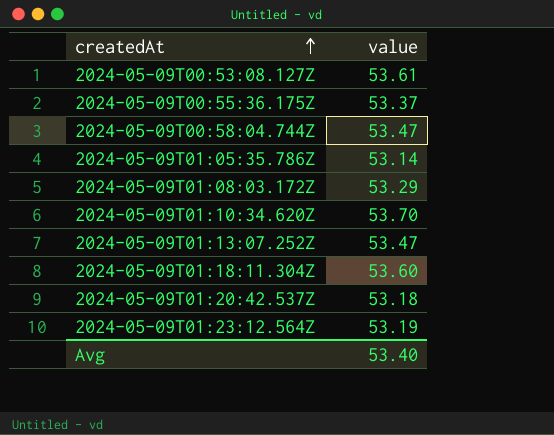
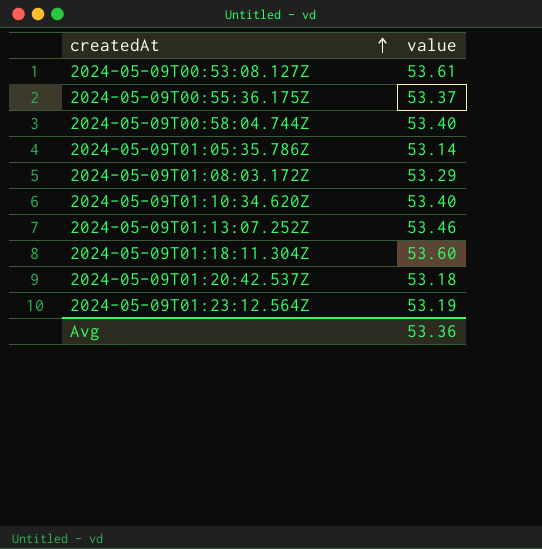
2024-05-09T00:58:04.744Z | value: 53.47 -> 53.40
2024-05-09T01:10:34.620Z | value: 53.70 -> 53.40
2024-05-09T01:13:07.252Z | value: 53.47 -> 53.46
Avg | value: 53.40 -> 53.36

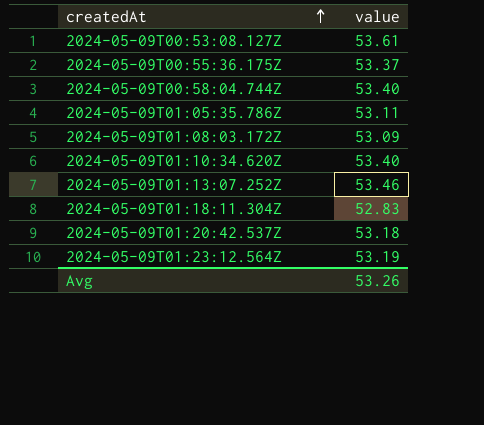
2024-05-09T01:05:35.786Z | value: 53.14 -> 53.11
2024-05-09T01:08:03.172Z | value: 53.29 -> 53.09
2024-05-09T01:18:11.304Z | value: 53.60 -> 52.83
Avg | value: 53.36 -> 53.26

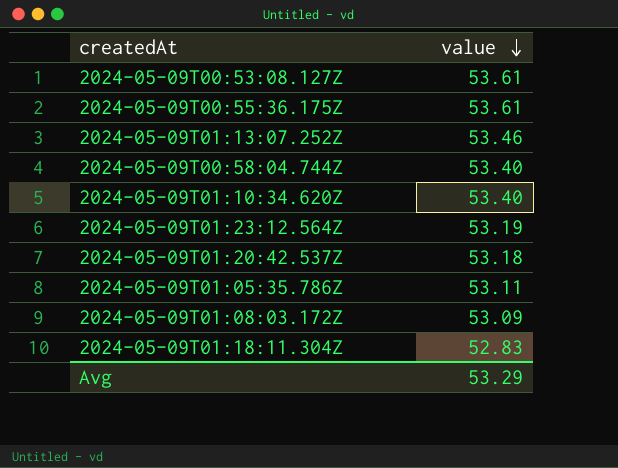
row order: createdAt ascending -> value descending
2024-05-09T00:55:36.175Z | value: 53.37 -> 53.61
Avg | value: 53.26 -> 53.29

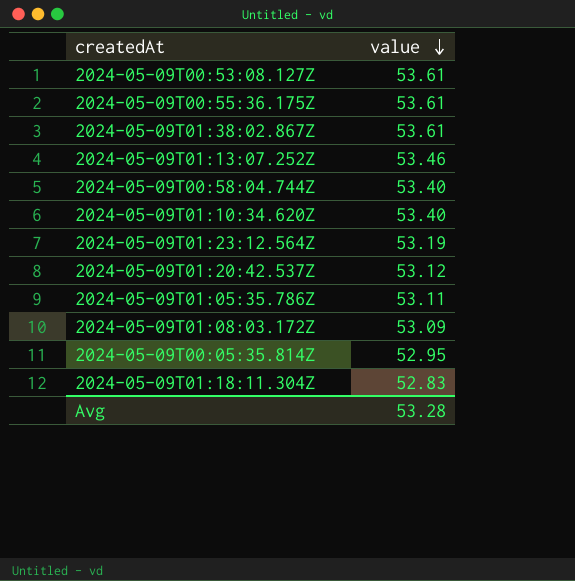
row 2024-05-09T01:38:02.867Z: none -> 53.61
2024-05-09T01:20:42.537Z | value: 53.18 -> 53.12
row 2024-05-09T00:05:35.814Z: none -> 52.95
Avg | value: 53.29 -> 53.28

